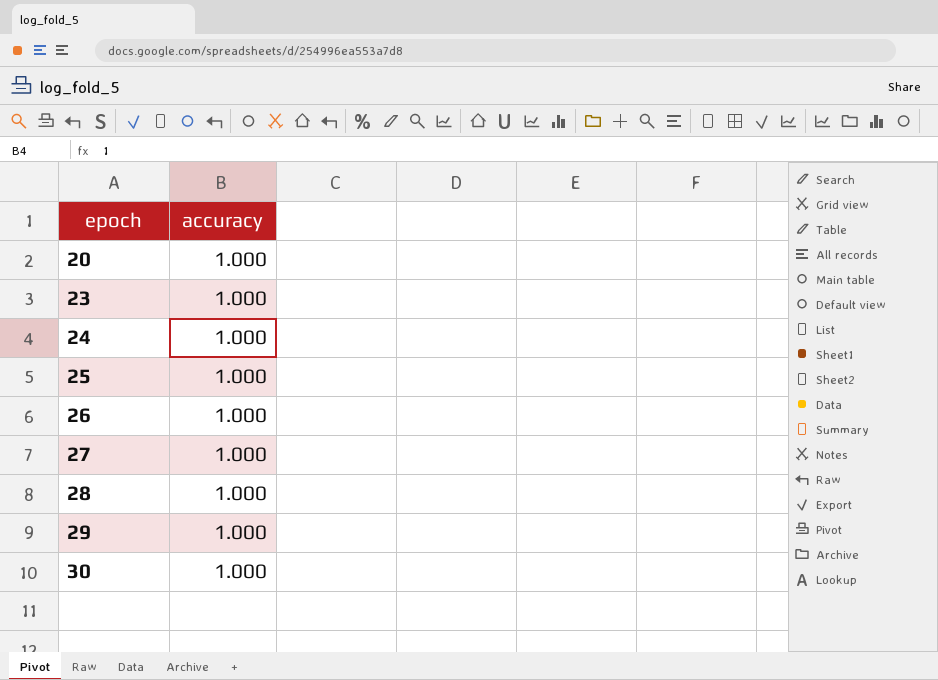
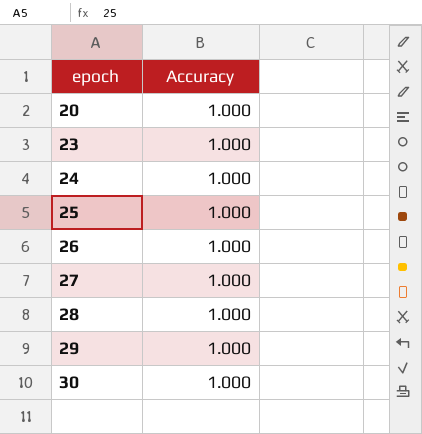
column name: accuracy -> Accuracy

